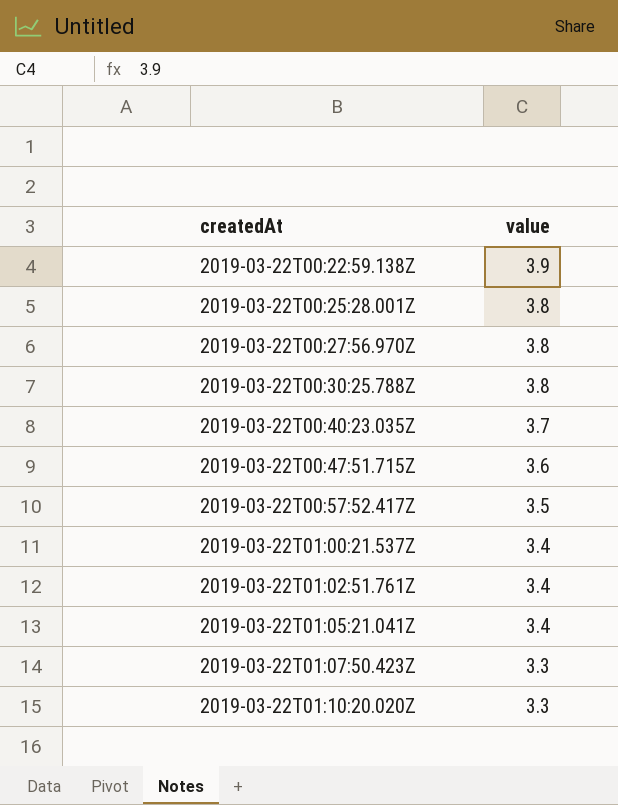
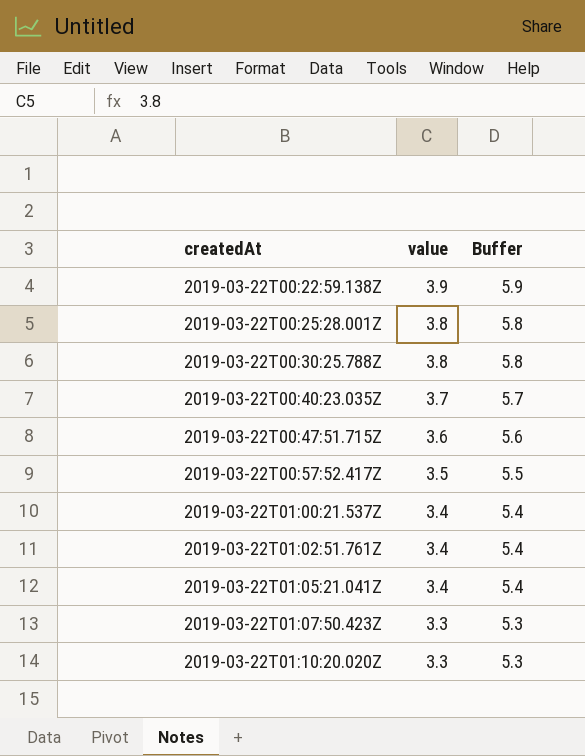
column Buffer | formula: none -> [value] + 2
row 2019-03-22T00:27:56.970Z: 3.8 -> none

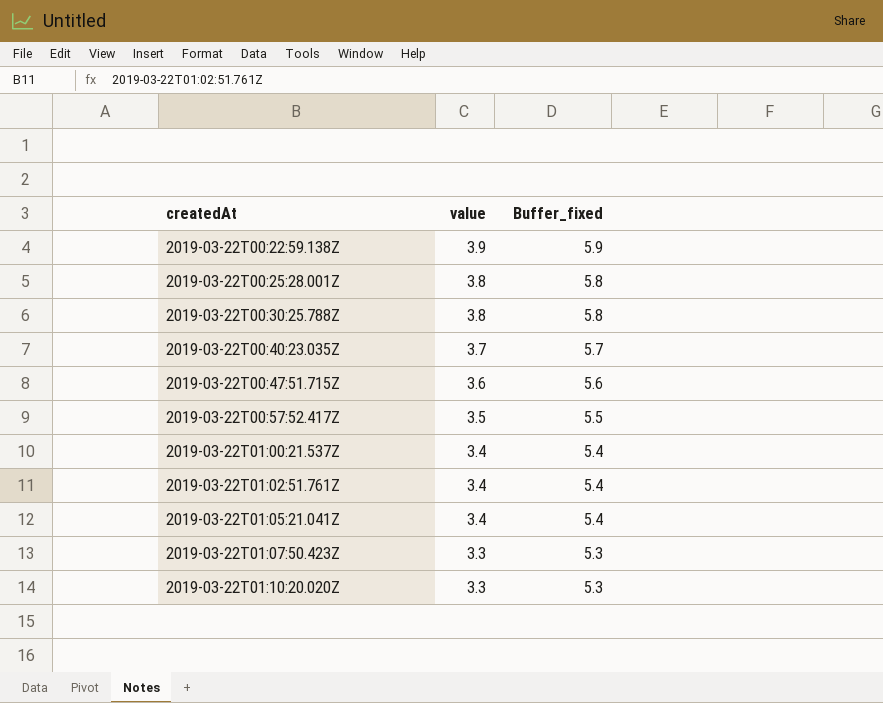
column name: Buffer -> Buffer_fixed

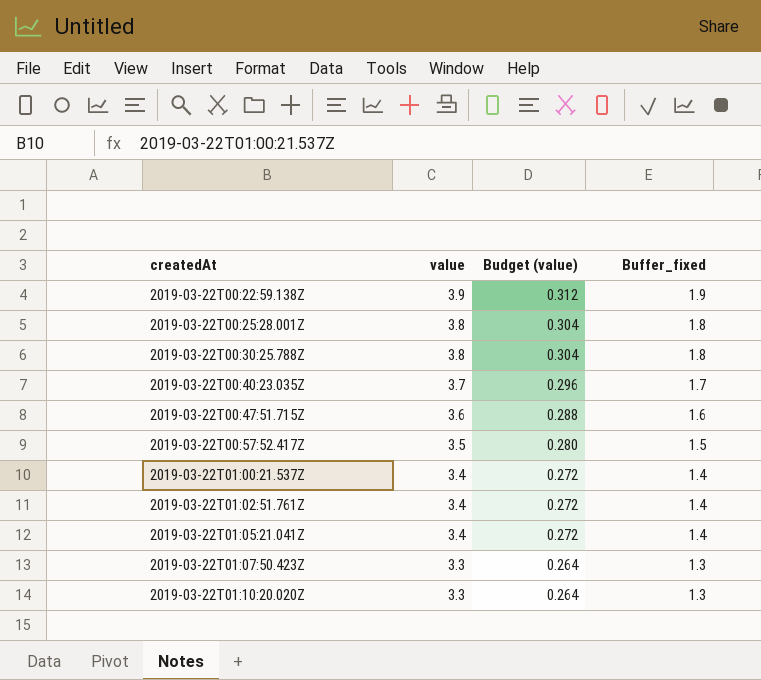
column Budget (value) | formula: none -> [value] * 0.08
column Buffer_fixed | formula: [value] + 2 -> [value] - 2

